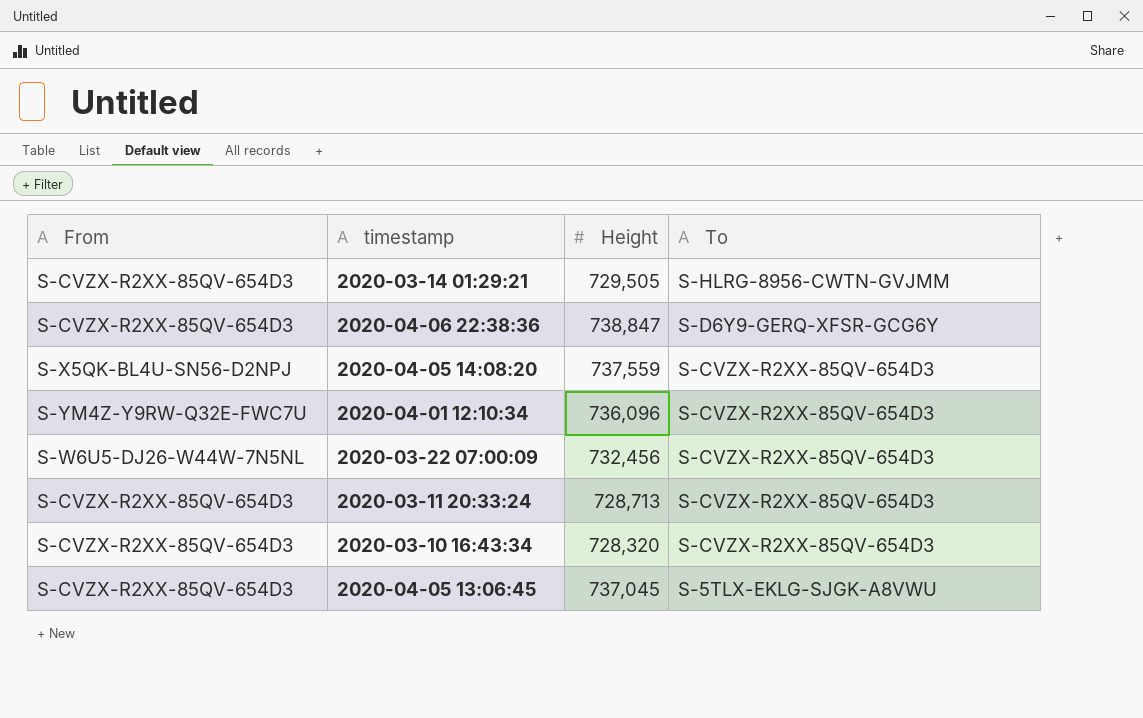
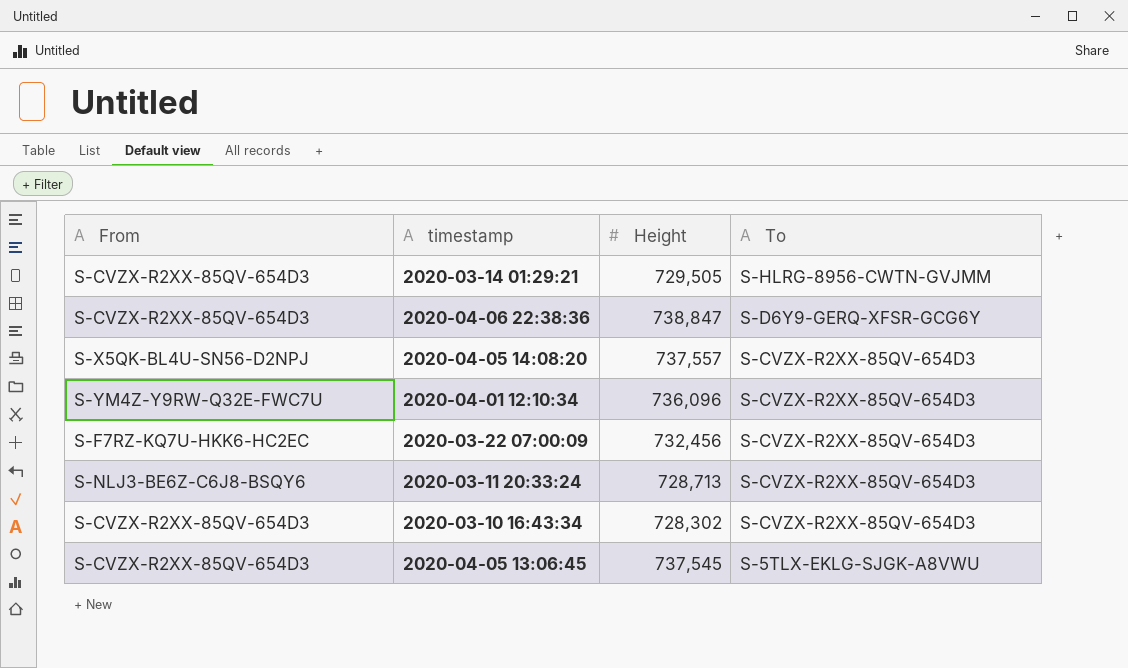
2020-04-05 14:08:20 | Height: 737,559 -> 737,557
2020-03-22 07:00:09 | From: S-W6U5-DJ26-W44W-7N5NL -> S-F7RZ-KQ7U-HKK6-HC2EC
2020-03-11 20:33:24 | From: S-CVZX-R2XX-85QV-654D3 -> S-NLJ3-BE6Z-C6J8-BSQY6
2020-03-10 16:43:34 | Height: 728,320 -> 728,302
2020-04-05 13:06:45 | Height: 737,045 -> 737,545

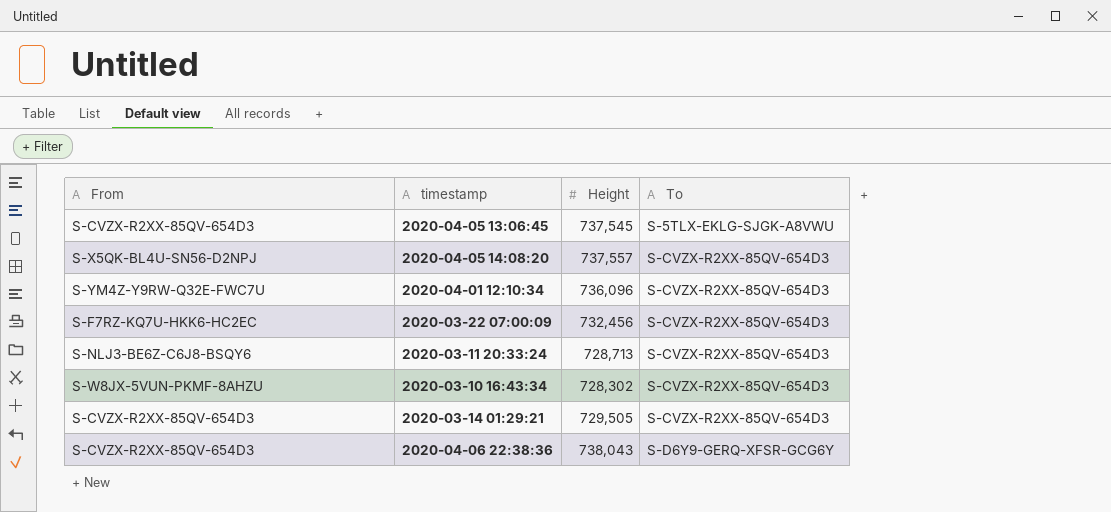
row order: To descending -> To ascending
2020-03-10 16:43:34 | From: S-CVZX-R2XX-85QV-654D3 -> S-W8JX-5VUN-PKMF-8AHZU
2020-03-14 01:29:21 | To: S-HLRG-8956-CWTN-GVJMM -> S-CVZX-R2XX-85QV-654D3
2020-04-06 22:38:36 | Height: 738,847 -> 738,043

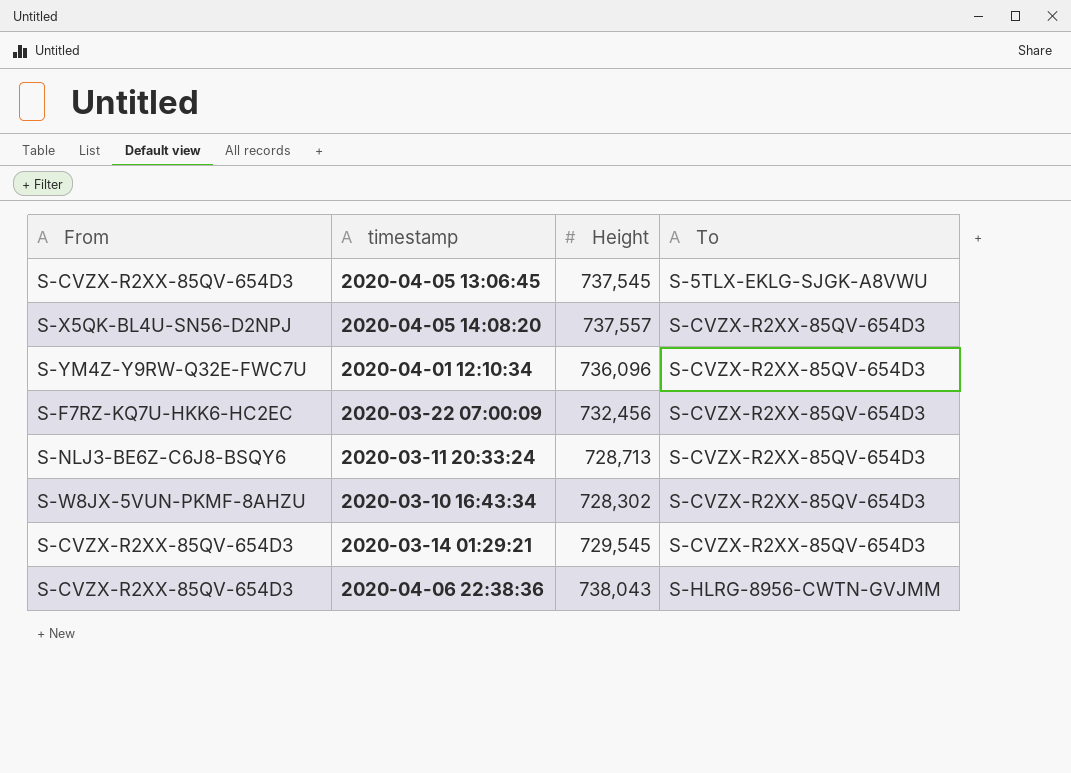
2020-03-14 01:29:21 | Height: 729,505 -> 729,545
2020-04-06 22:38:36 | To: S-D6Y9-GERQ-XFSR-GCG6Y -> S-HLRG-8956-CWTN-GVJMM

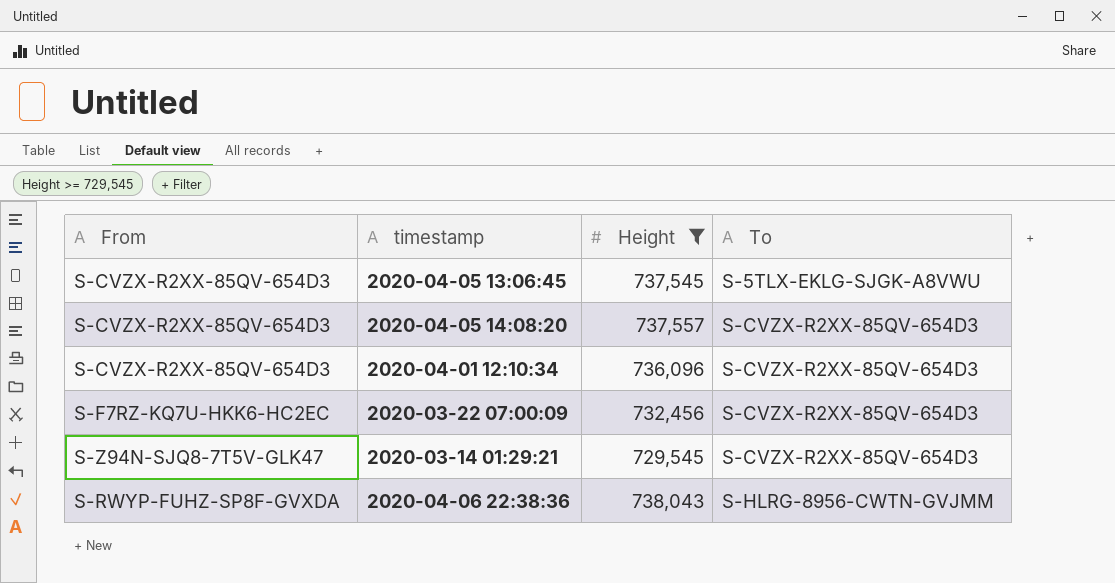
filter: none -> Height >= 729,545
2020-04-05 14:08:20 | From: S-X5QK-BL4U-SN56-D2NPJ -> S-CVZX-R2XX-85QV-654D3
2020-04-01 12:10:34 | From: S-YM4Z-Y9RW-Q32E-FWC7U -> S-CVZX-R2XX-85QV-654D3
2020-03-14 01:29:21 | From: S-CVZX-R2XX-85QV-654D3 -> S-Z94N-SJQ8-7T5V-GLK47
2020-04-06 22:38:36 | From: S-CVZX-R2XX-85QV-654D3 -> S-RWYP-FUHZ-SP8F-GVXDA

